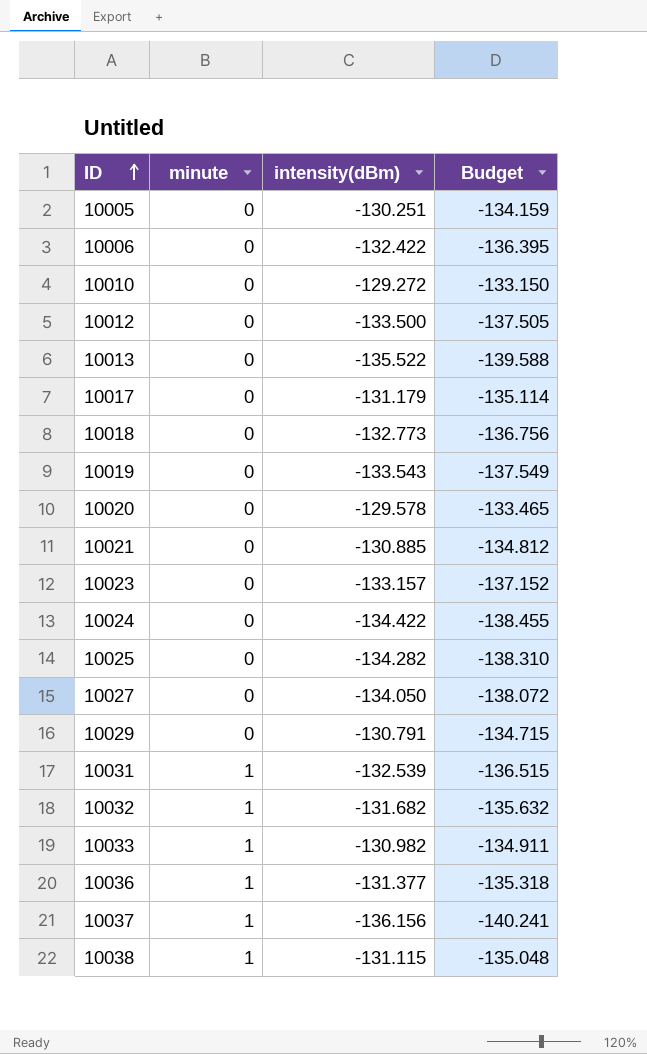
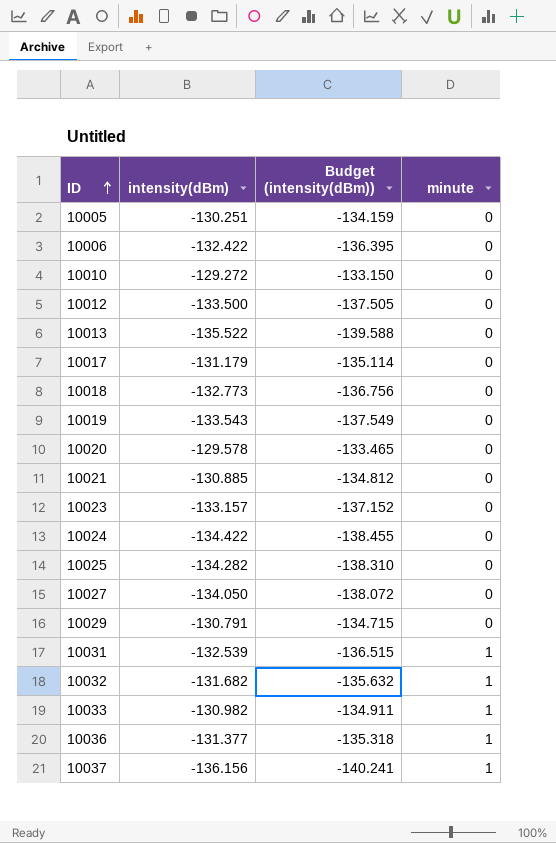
column name: Budget -> Budget (intensity(dBm))
column minute | position: 2 -> 4
row 10038: 1 | -131.115 | -135.048 -> none

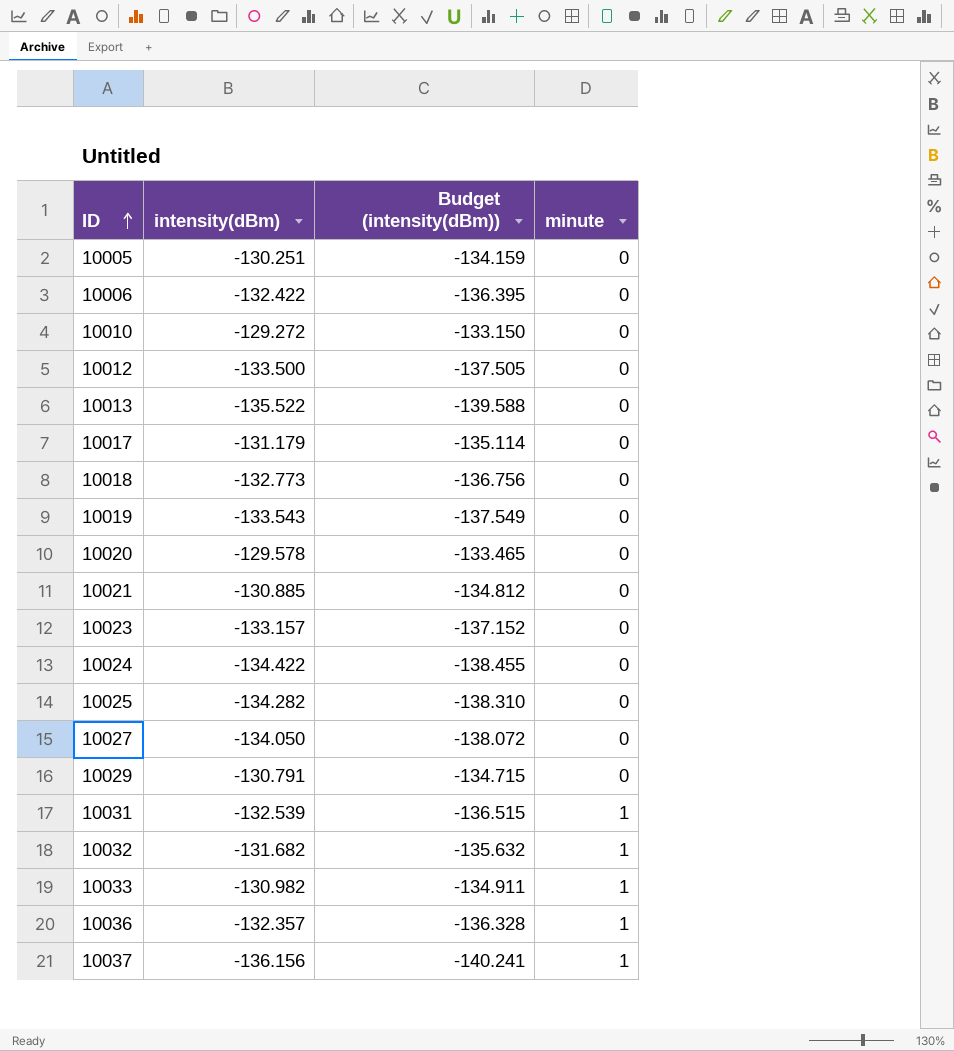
10036 | intensity(dBm): -131.377 -> -132.357
10036 | Budget (intensity(dBm)): -135.318 -> -136.328

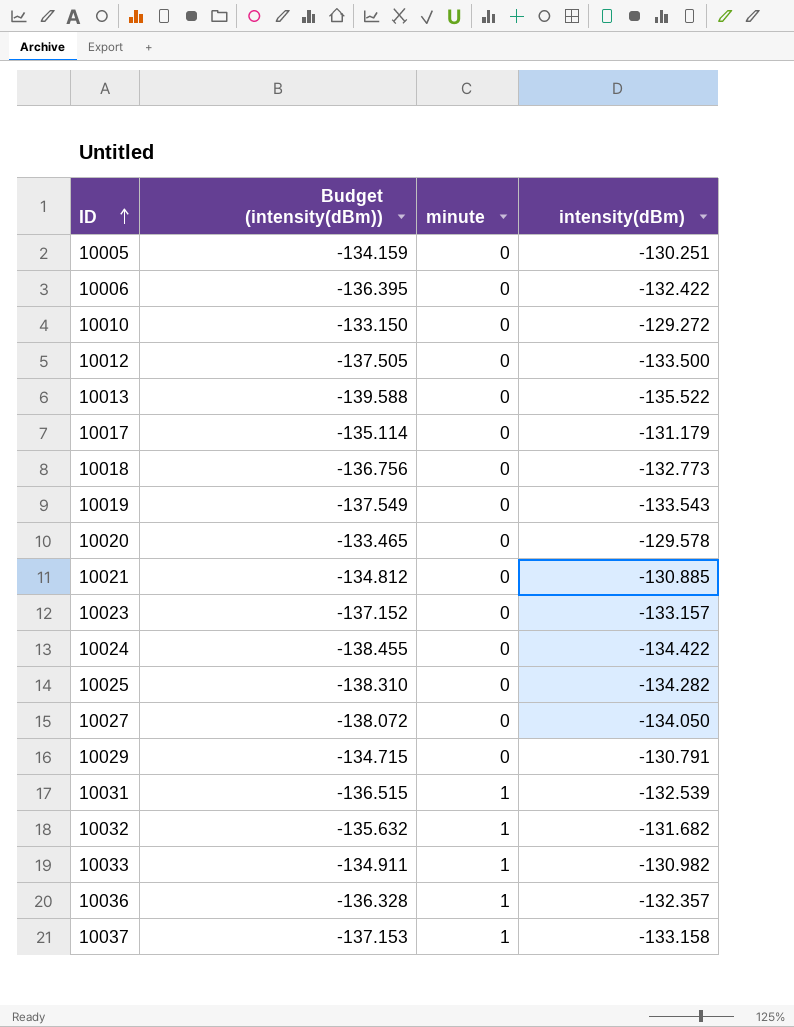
column intensity(dBm) | position: 2 -> 4
10037 | Budget (intensity(dBm)): -140.241 -> -137.153
10037 | intensity(dBm): -136.156 -> -133.158

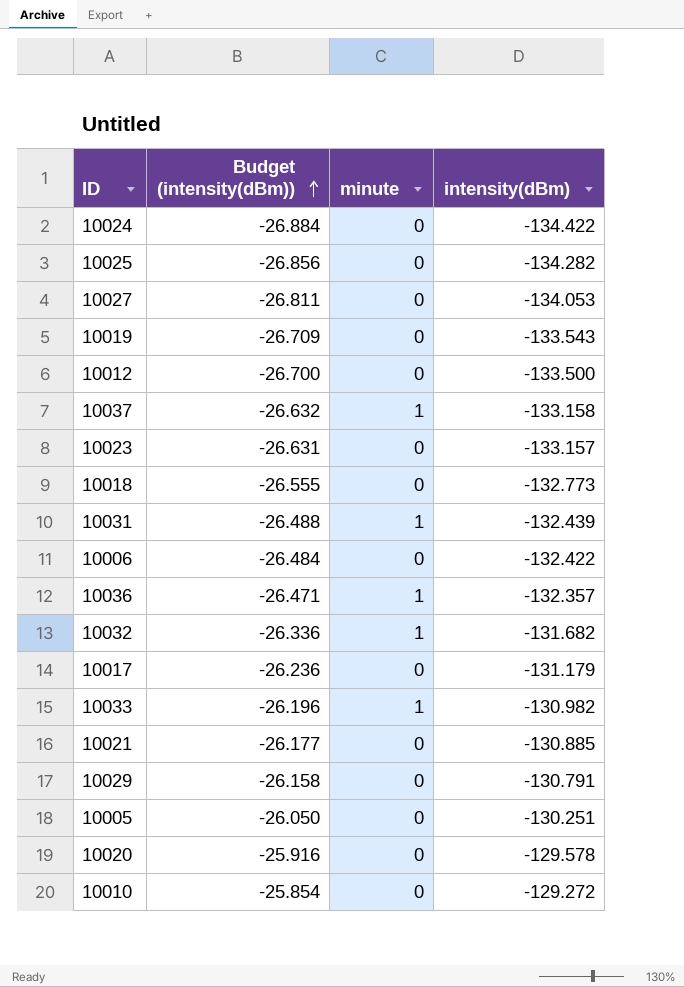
row order: ID ascending -> Budget (intensity(dBm)) ascending
column Budget (intensity(dBm)) | formula: [intensity(dBm)] * 1.03 -> [intensity(dBm)] * 0.2
row 10013: -139.588 | 0 | -135.522 -> none
10027 | intensity(dBm): -134.050 -> -134.053
10031 | intensity(dBm): -132.539 -> -132.439

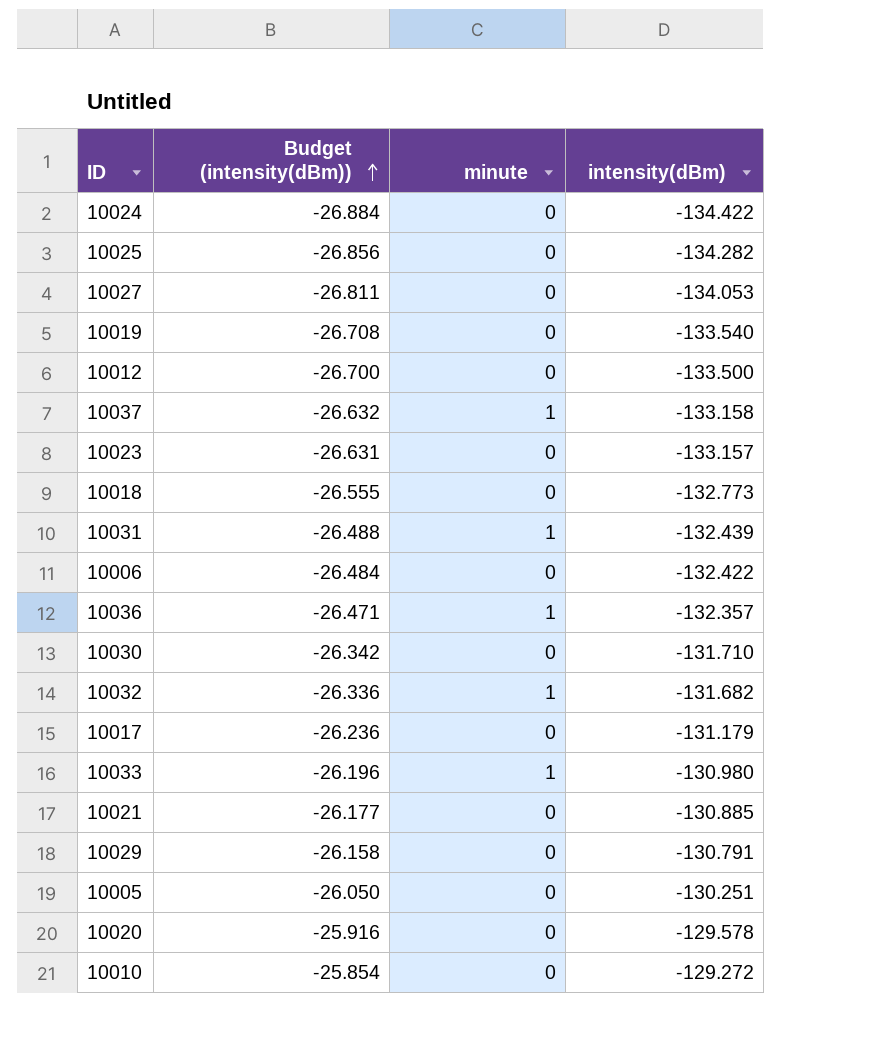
10019 | Budget (intensity(dBm)): -26.709 -> -26.708
10019 | intensity(dBm): -133.543 -> -133.540
row 10030: none -> -26.342 | 0 | -131.710
10033 | intensity(dBm): -130.982 -> -130.980

